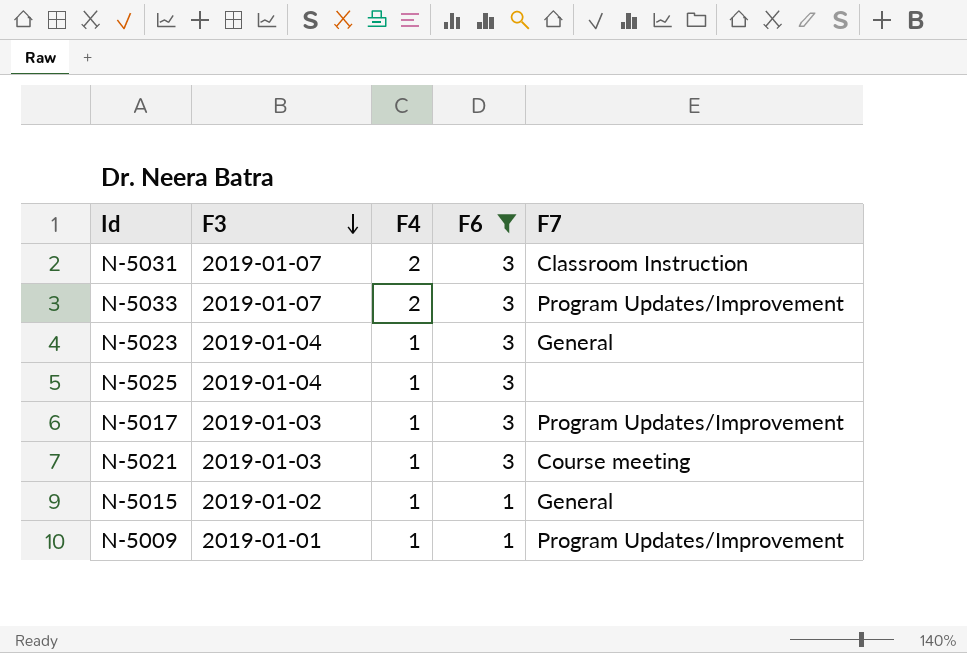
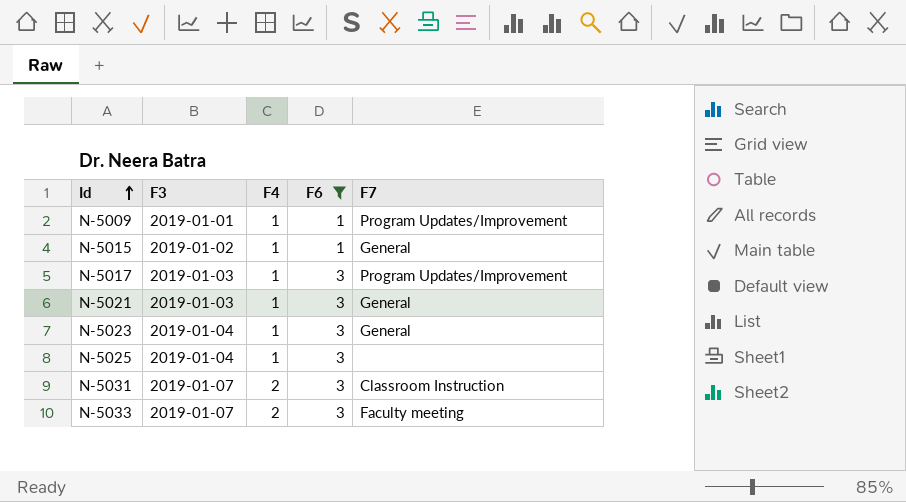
row order: F3 descending -> Id ascending
N-5021 | F7: Course meeting -> General
N-5033 | F7: Program Updates/Improvement -> Faculty meeting

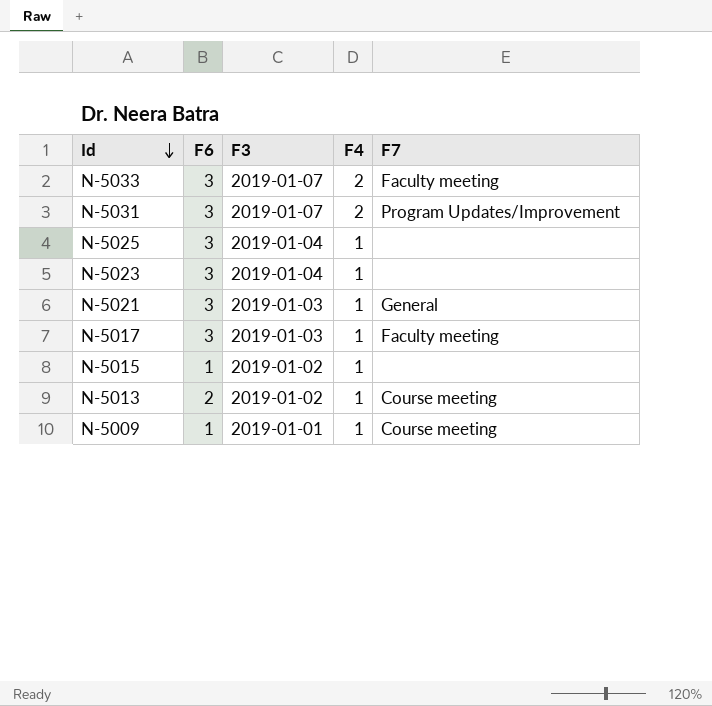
filter: F6 != 2 -> none
row order: Id ascending -> Id descending
column F6 | position: 4 -> 2
N-5031 | F7: Classroom Instruction -> Program Updates/Improvement
N-5023 | F7: General -> none
N-5017 | F7: Program Updates/Improvement -> Faculty meeting
N-5015 | F7: General -> none
N-5009 | F7: Program Updates/Improvement -> Course meeting

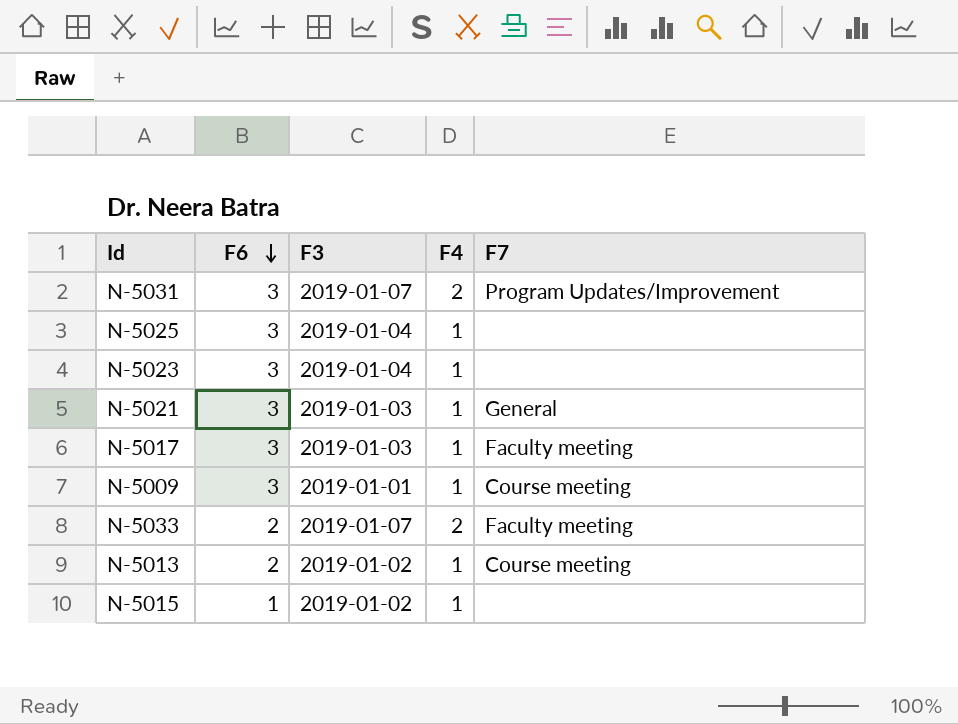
row order: Id descending -> F6 descending
N-5009 | F6: 1 -> 3
N-5033 | F6: 3 -> 2

